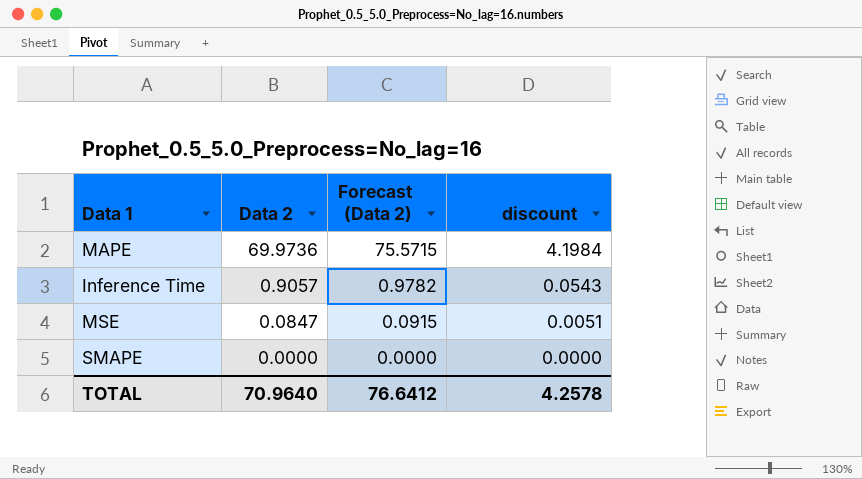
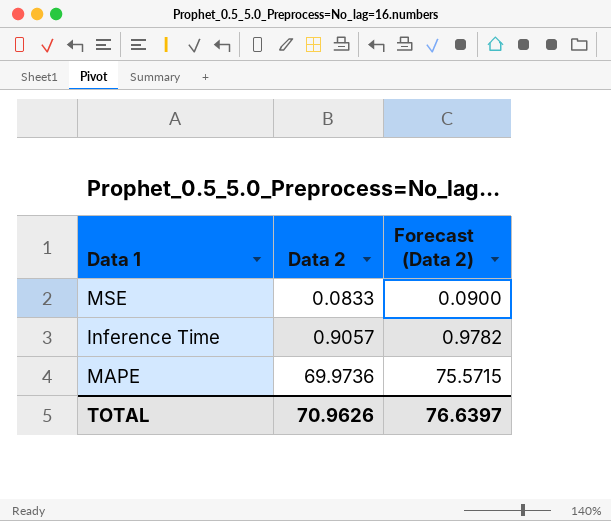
row order: Data 2 descending -> Data 2 ascending
column discount | formula: [Data 2] * 0.06 -> none
row SMAPE: 0.0000 | 0.0000 | 0.0000 -> none
MSE | Data 2: 0.0847 -> 0.0833
MSE | Forecast (Data 2): 0.0915 -> 0.0900
TOTAL | Data 2: 70.9640 -> 70.9626
TOTAL | Forecast (Data 2): 76.6412 -> 76.6397

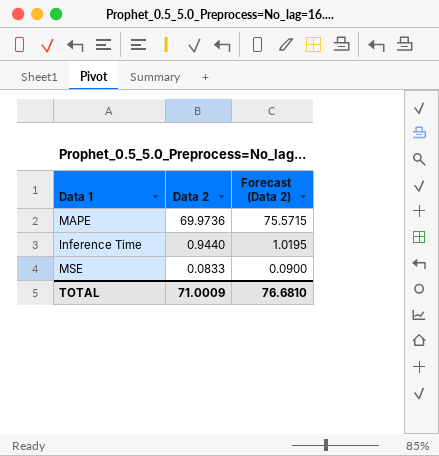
row order: Data 2 ascending -> Data 2 descending
Inference Time | Data 2: 0.9057 -> 0.9440
Inference Time | Forecast (Data 2): 0.9782 -> 1.0195
TOTAL | Data 2: 70.9626 -> 71.0009
TOTAL | Forecast (Data 2): 76.6397 -> 76.6810

